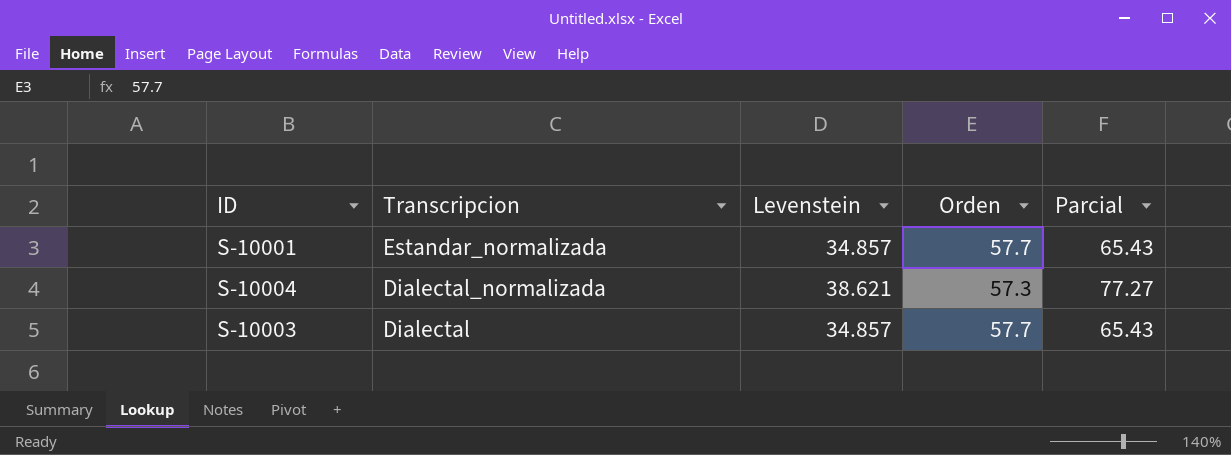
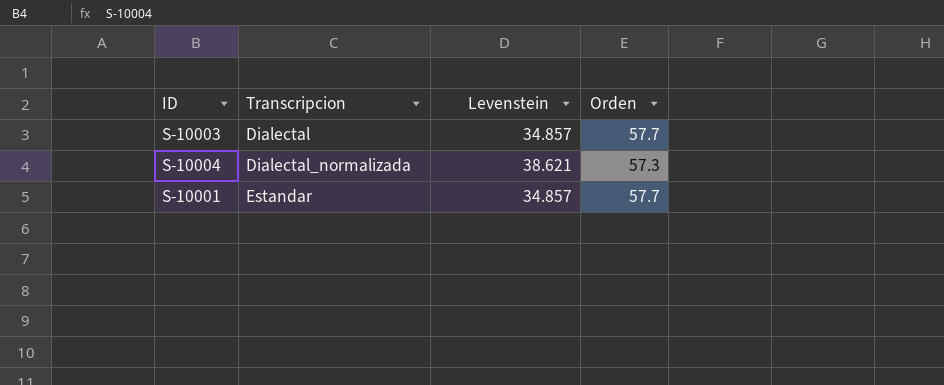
row order: Transcripcion descending -> Transcripcion ascending
column Parcial | position: 5 -> none
S-10001 | Transcripcion: Estandar_normalizada -> Estandar

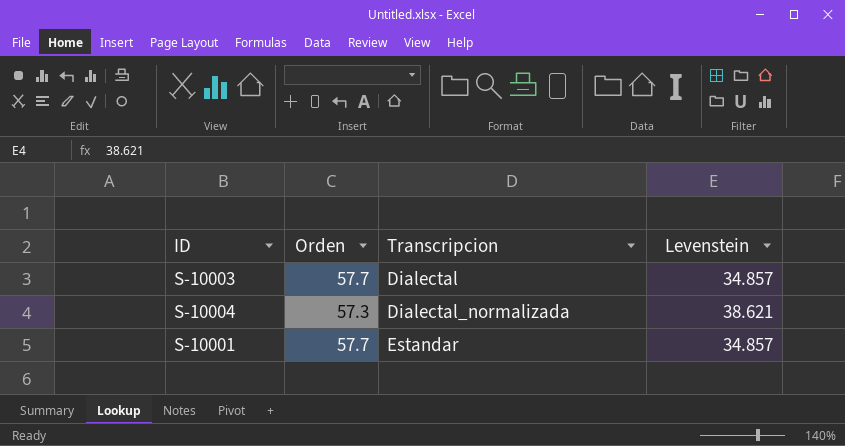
column Orden | position: 4 -> 2

